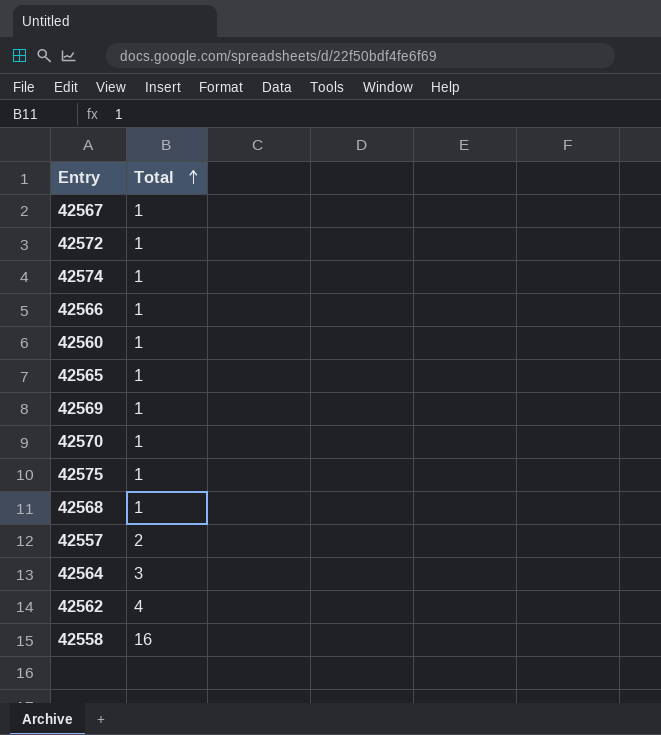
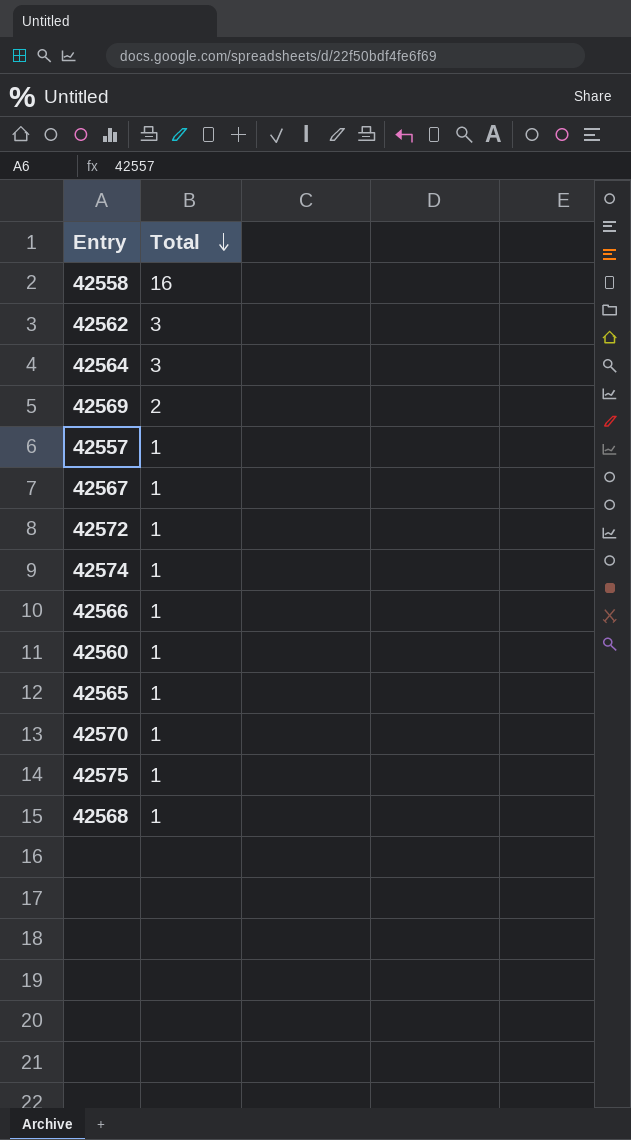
row order: Total ascending -> Total descending
42562 | Total: 4 -> 3
42569 | Total: 1 -> 2
42557 | Total: 2 -> 1

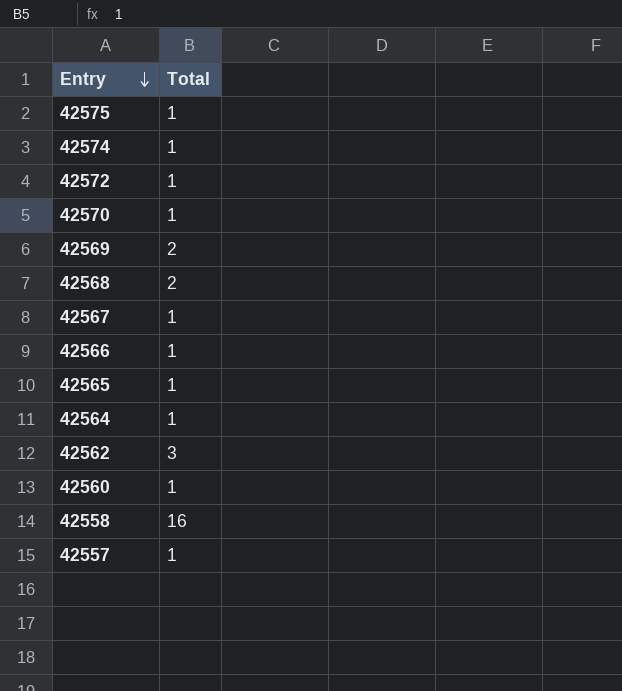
row order: Total descending -> Entry descending
42568 | Total: 1 -> 2
42564 | Total: 3 -> 1

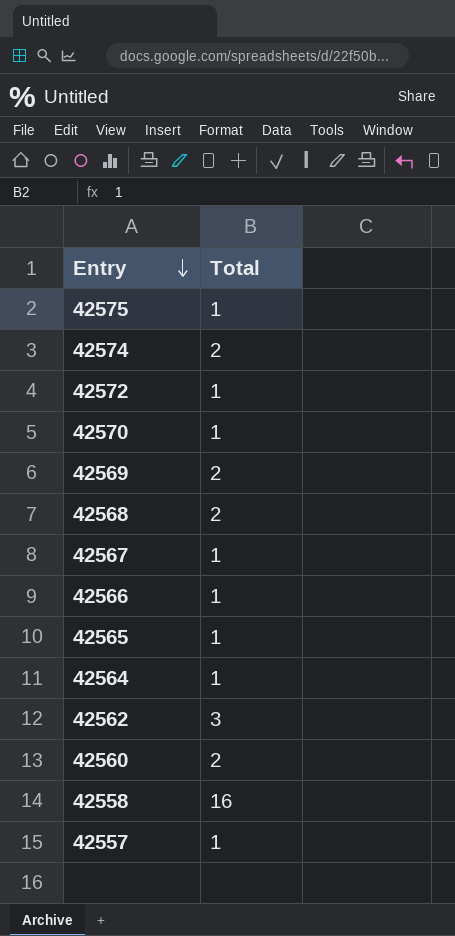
42574 | Total: 1 -> 2
42560 | Total: 1 -> 2

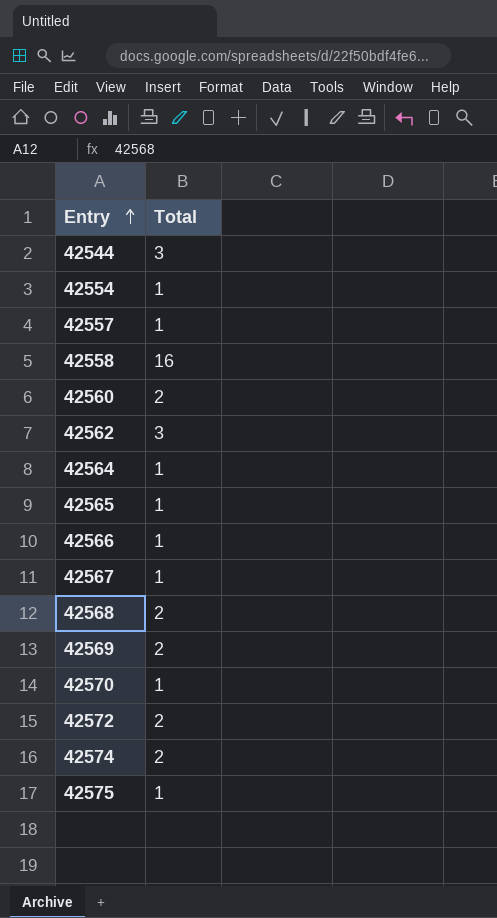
row order: Entry descending -> Entry ascending
row 42544: none -> 3
row 42554: none -> 1
42572 | Total: 1 -> 2

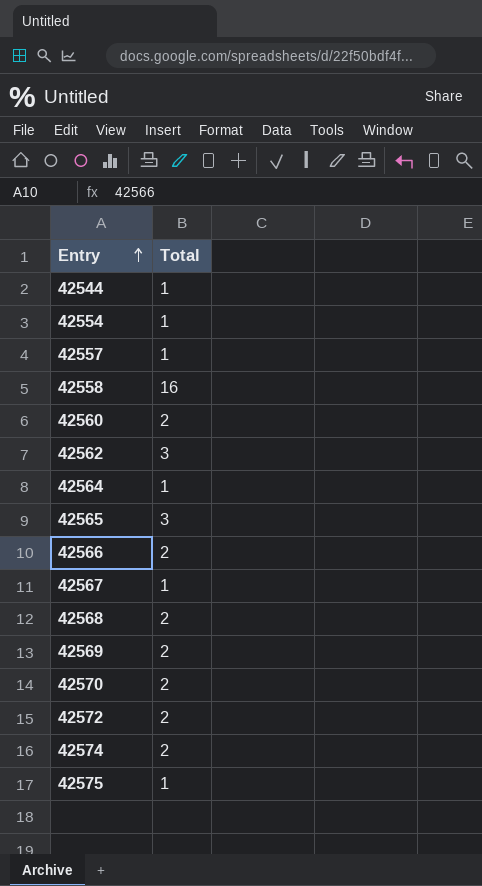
42544 | Total: 3 -> 1
42565 | Total: 1 -> 3
42566 | Total: 1 -> 2
42570 | Total: 1 -> 2

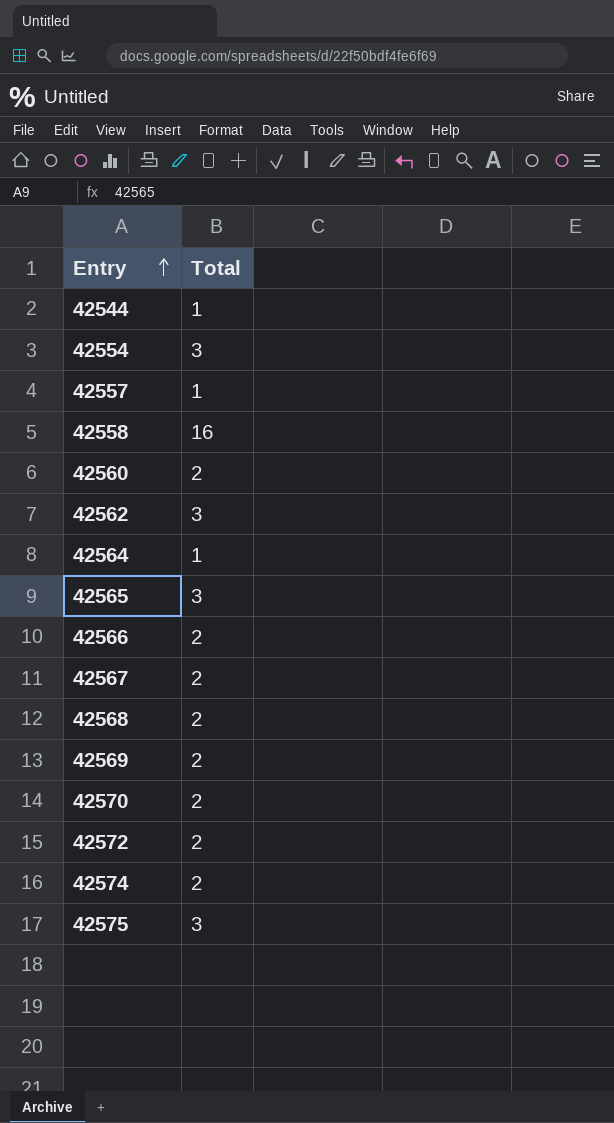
42554 | Total: 1 -> 3
42567 | Total: 1 -> 2
42575 | Total: 1 -> 3

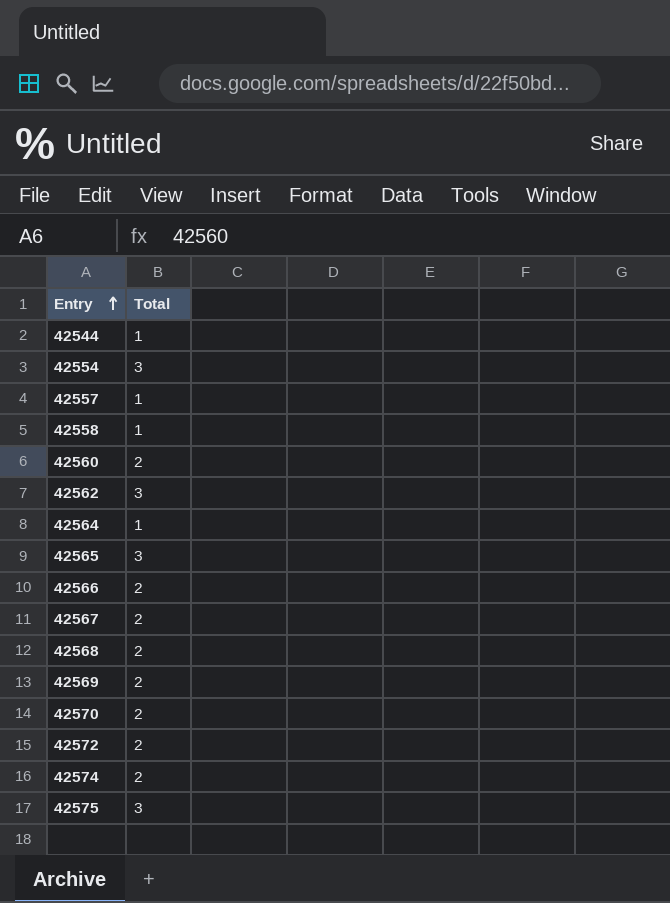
42558 | Total: 16 -> 1

